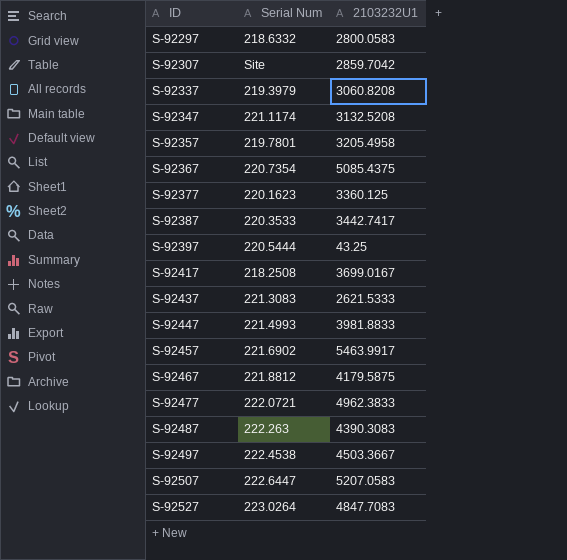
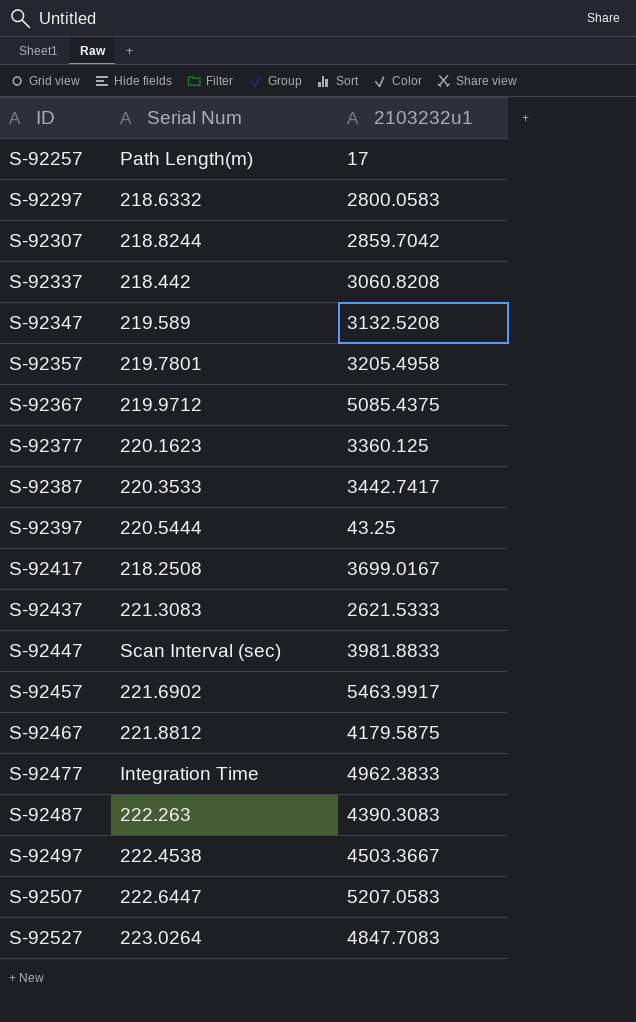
column name: 2103232U1 -> 2103232u1
row S-92257: none -> Path Length(m) | 17
S-92307 | Serial Num: Site -> 218.8244
S-92337 | Serial Num: 219.3979 -> 218.442
S-92347 | Serial Num: 221.1174 -> 219.589
S-92367 | Serial Num: 220.7354 -> 219.9712
S-92447 | Serial Num: 221.4993 -> Scan Interval (sec)
S-92477 | Serial Num: 222.0721 -> Integration Time

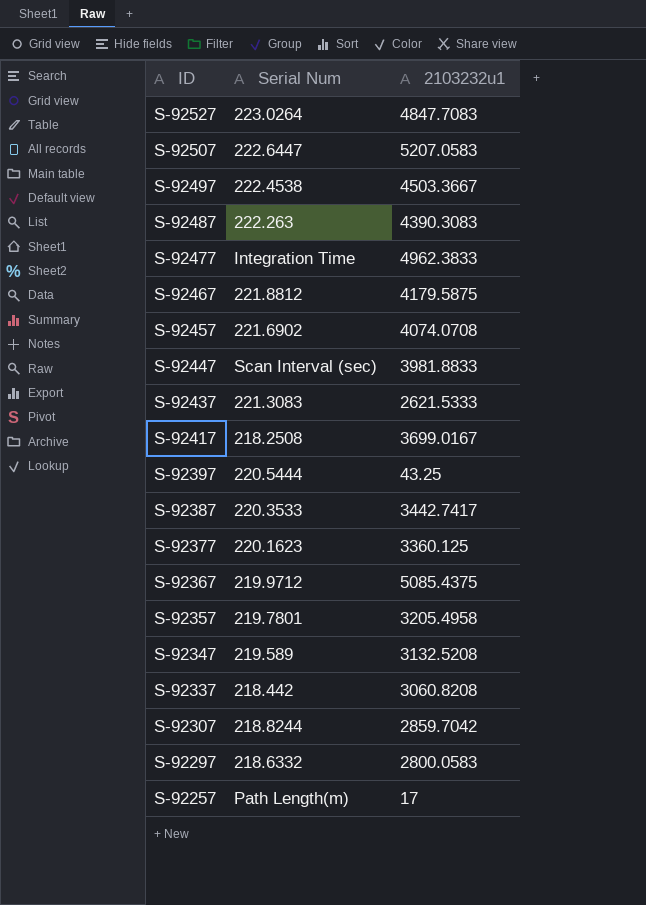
row order: ID ascending -> ID descending
S-92457 | 2103232u1: 5463.9917 -> 4074.0708

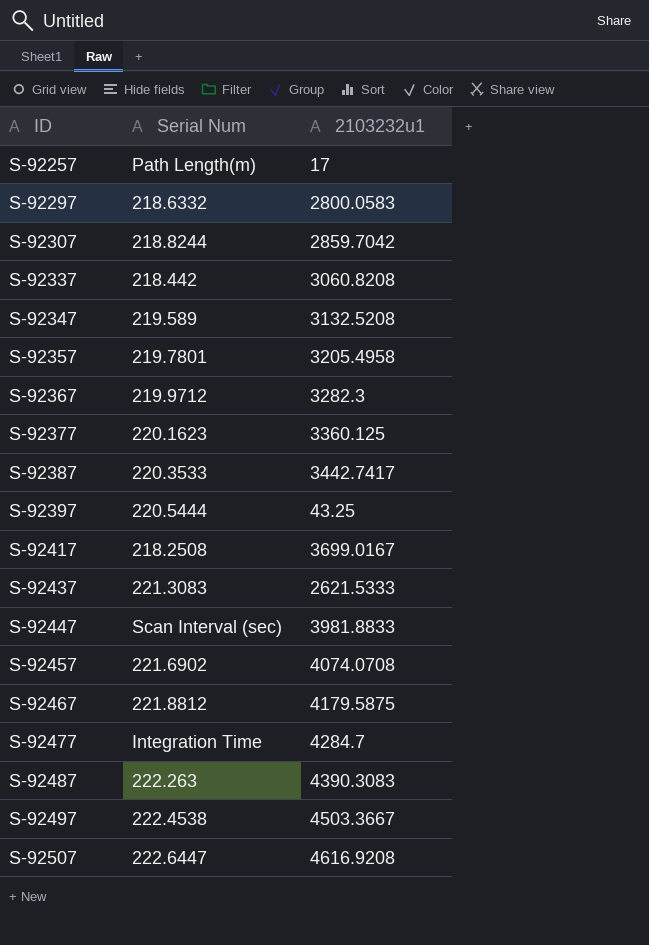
row order: ID descending -> ID ascending
row S-92527: 223.0264 | 4847.7083 -> none
S-92367 | 2103232u1: 5085.4375 -> 3282.3
S-92477 | 2103232u1: 4962.3833 -> 4284.7
S-92507 | 2103232u1: 5207.0583 -> 4616.9208

